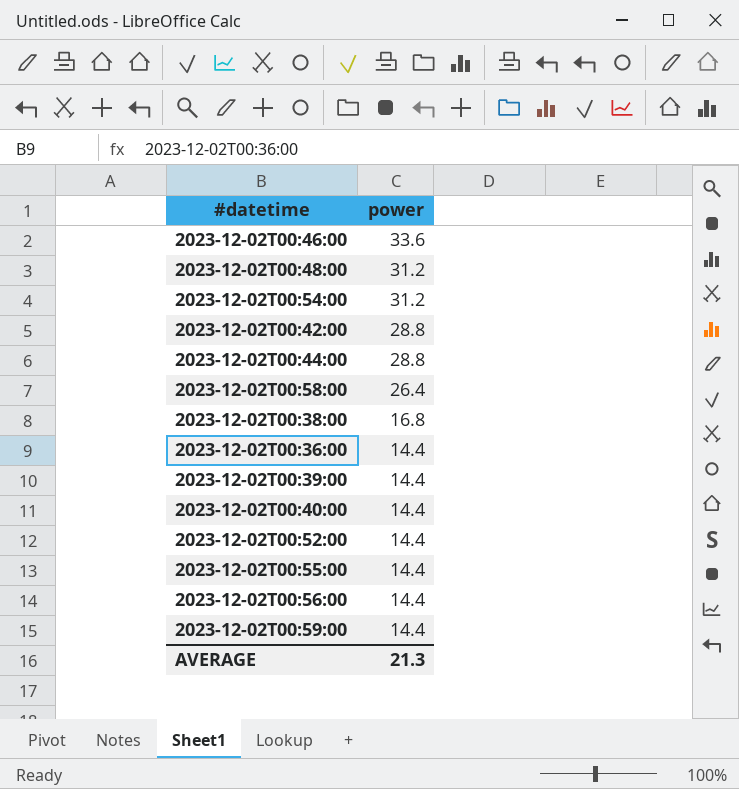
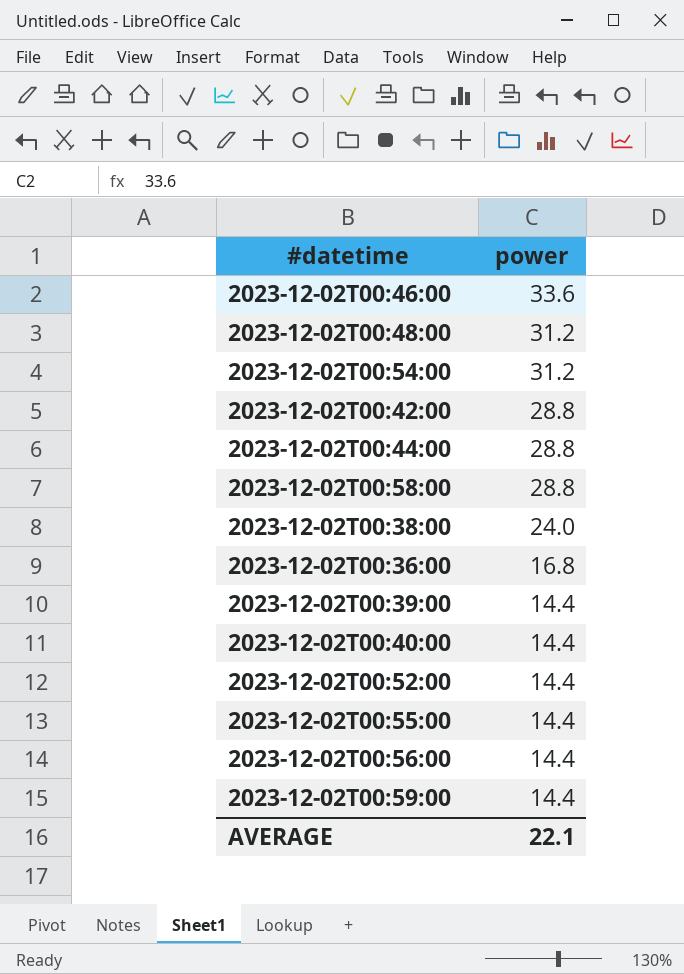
2023-12-02T00:58:00 | power: 26.4 -> 28.8
2023-12-02T00:38:00 | power: 16.8 -> 24.0
2023-12-02T00:36:00 | power: 14.4 -> 16.8
AVERAGE | power: 21.3 -> 22.1

